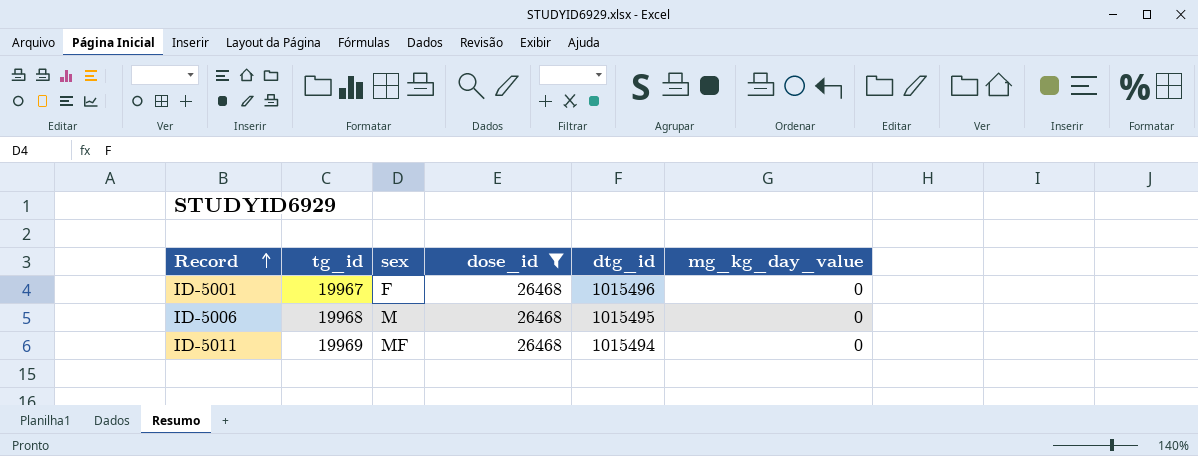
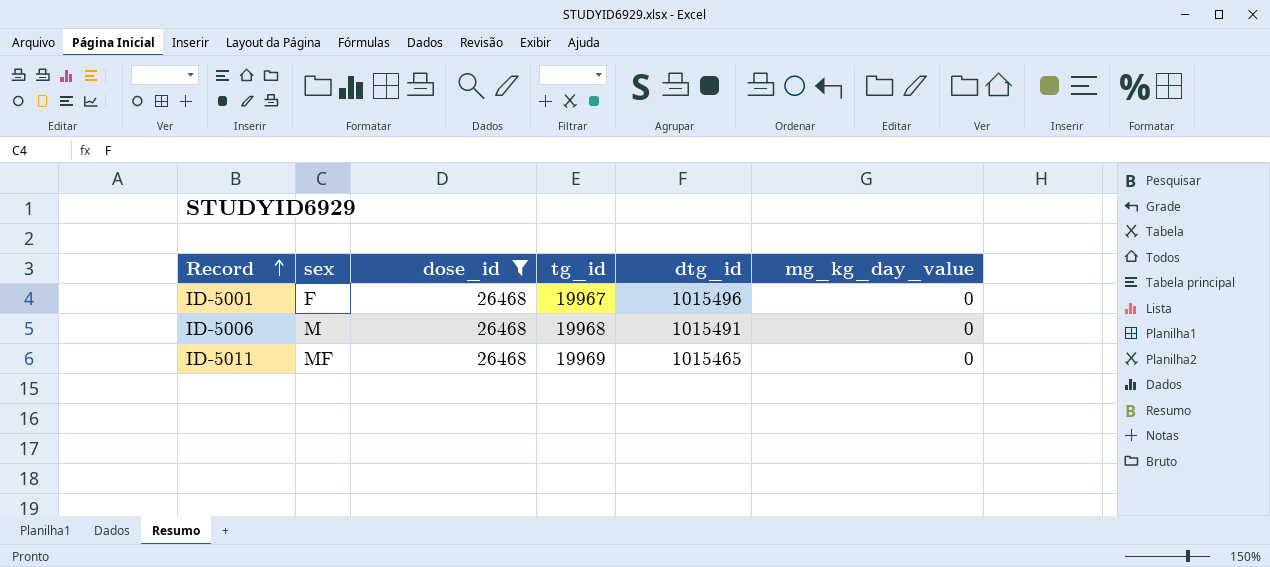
column tg_id | position: 2 -> 4
ID-5006 | dtg_id: 1015495 -> 1015491
ID-5011 | dtg_id: 1015494 -> 1015465

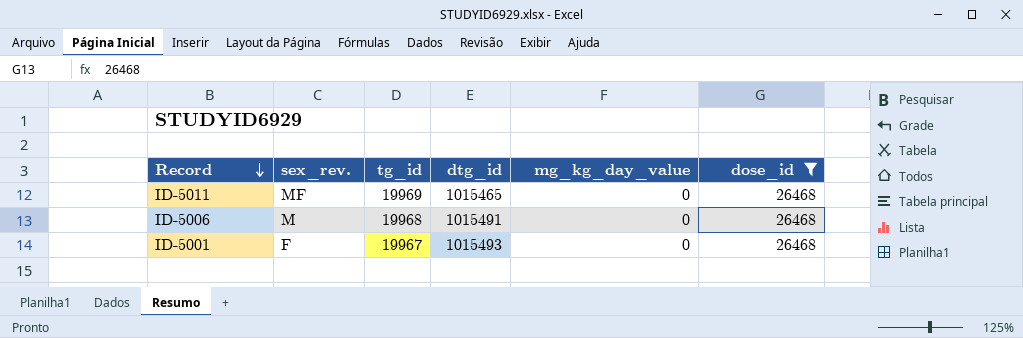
row order: Record ascending -> Record descending
column name: sex -> sex_rev.
column dose_id | position: 3 -> 6
ID-5001 | dtg_id: 1015496 -> 1015493

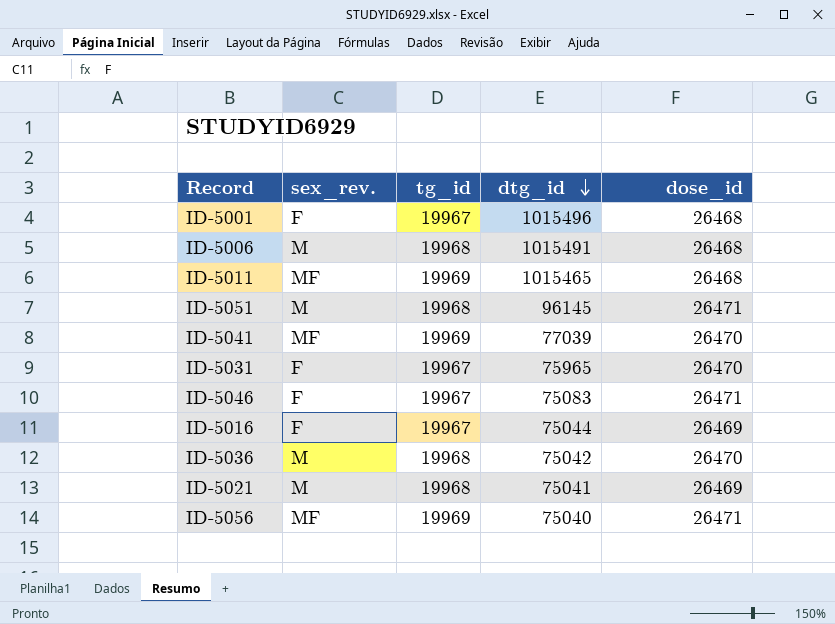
filter: dose_id = 26468 -> none
row order: Record descending -> dtg_id descending
column mg_kg_day_value | position: 5 -> none
ID-5001 | dtg_id: 1015493 -> 1015496

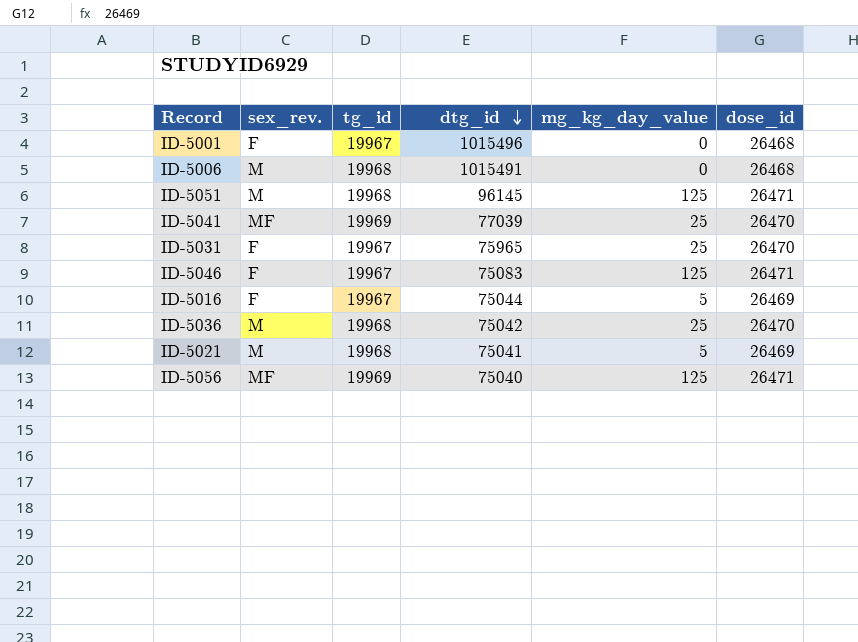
column mg_kg_day_value | position: none -> 5
row ID-5011: MF | 19969 | 1015465 | 26468 -> none

